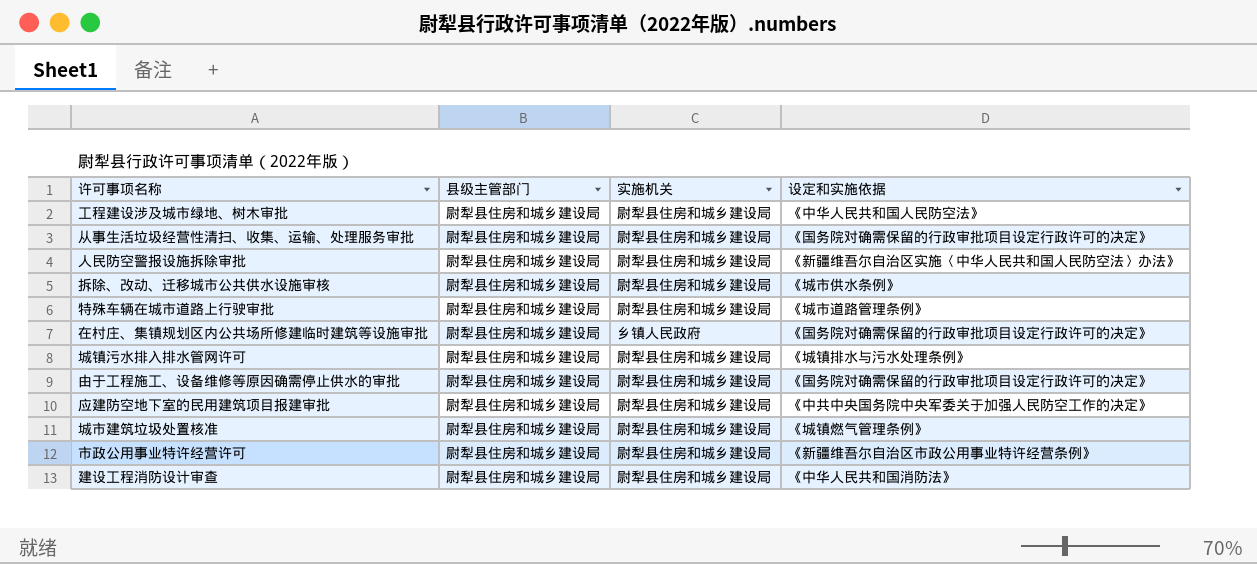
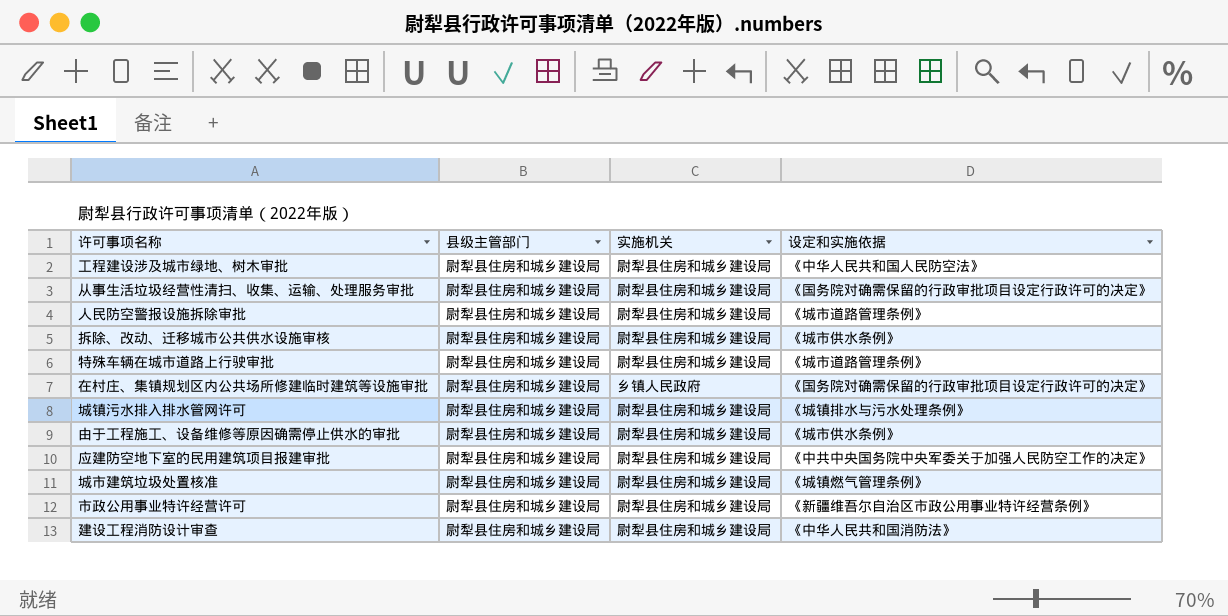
人民防空警报设施拆除审批 | 设定和实施依据: 《新疆维吾尔自治区实施〈中华人民共和国人民防空法〉办法》 -> 《城市道路管理条例》
由于工程施工、设备维修等原因确需停止供水的审批 | 设定和实施依据: 《国务院对确需保留的行政审批项目设定行政许可的决定》 -> 《城市供水条例》

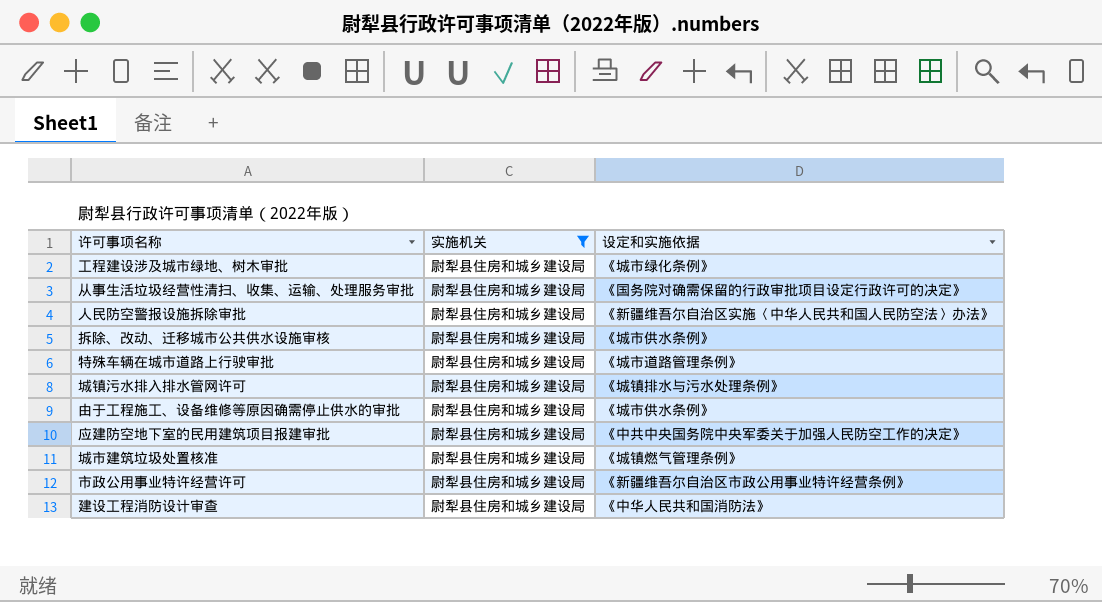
filter: none -> 实施机关 = 尉犁县住房和城乡建设局
column 县级主管部门 | position: 2 -> none
工程建设涉及城市绿地、树木审批 | 设定和实施依据: 《中华人民共和国人民防空法》 -> 《城市绿化条例》
人民防空警报设施拆除审批 | 设定和实施依据: 《城市道路管理条例》 -> 《新疆维吾尔自治区实施〈中华人民共和国人民防空法〉办法》

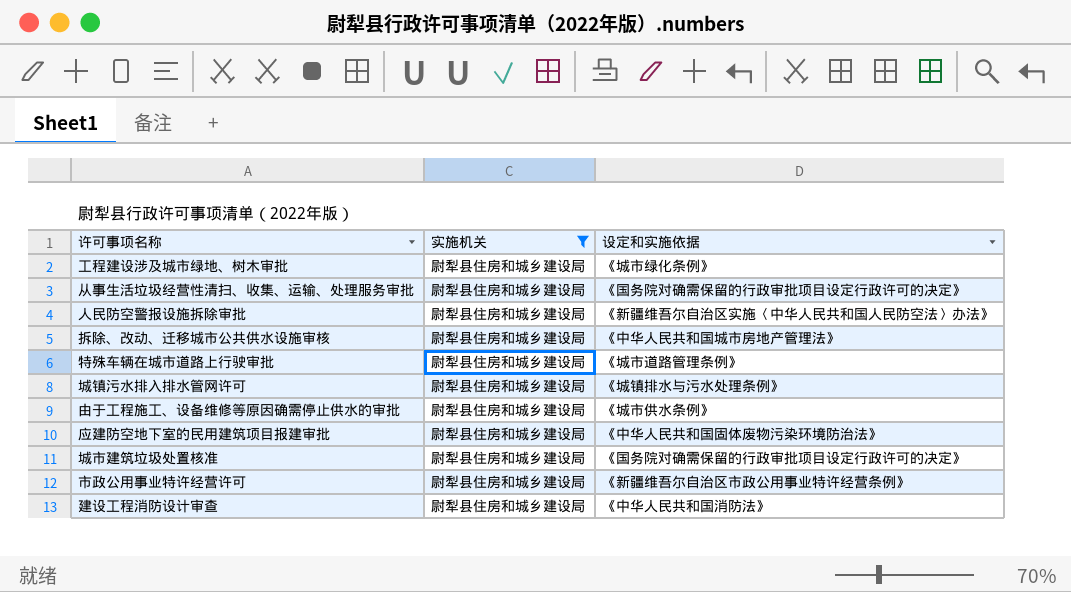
拆除、改动、迁移城市公共供水设施审核 | 设定和实施依据: 《城市供水条例》 -> 《中华人民共和国城市房地产管理法》
应建防空地下室的民用建筑项目报建审批 | 设定和实施依据: 《中共中央国务院中央军委关于加强人民防空工作的决定》 -> 《中华人民共和国固体废物污染环境防治法》
城市建筑垃圾处置核准 | 设定和实施依据: 《城镇燃气管理条例》 -> 《国务院对确需保留的行政审批项目设定行政许可的决定》

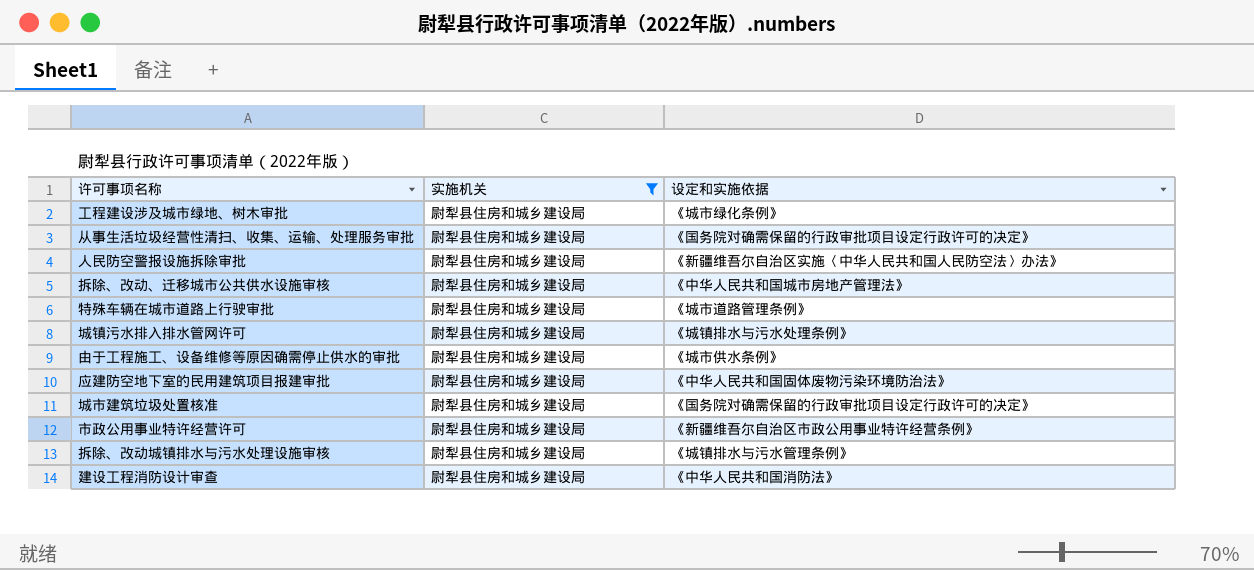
row 拆除、改动城镇排水与污水处理设施审核: none -> 尉犁县住房和城乡建设局 | 《城镇排水与污水管理条例》

